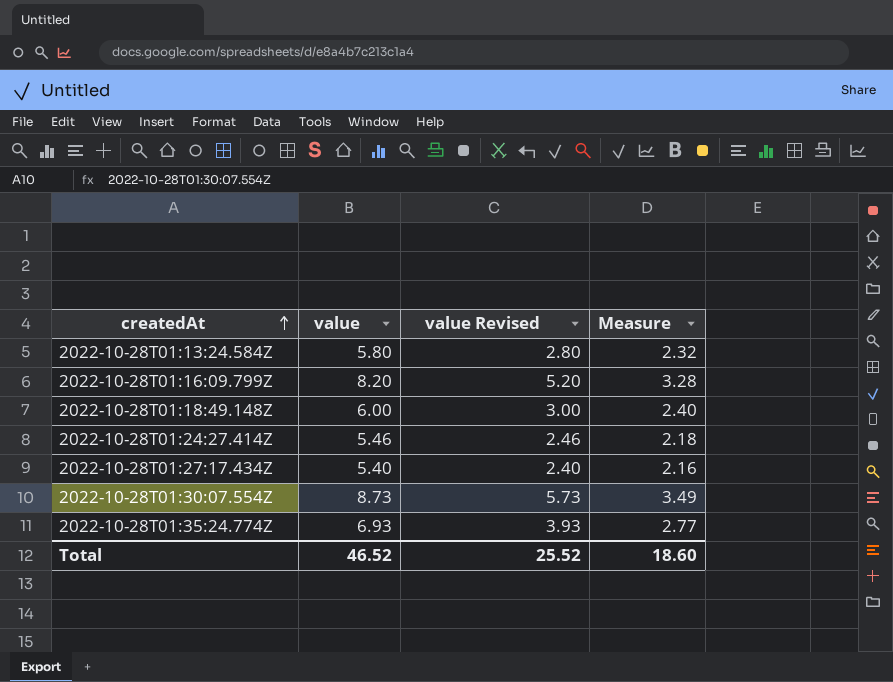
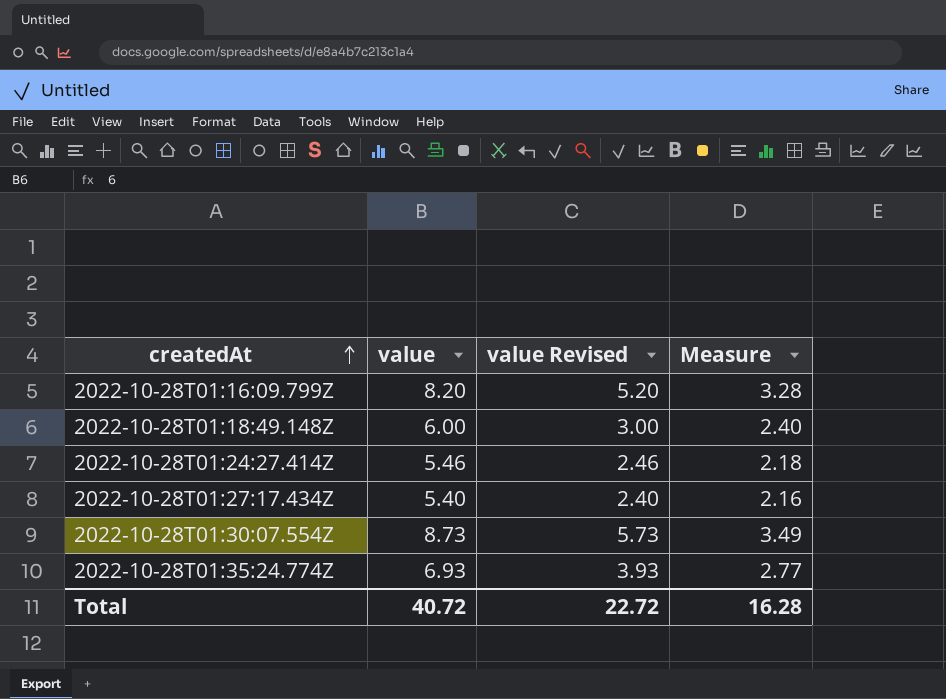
row 2022-10-28T01:13:24.584Z: 5.80 | 2.80 | 2.32 -> none
Total | value: 46.52 -> 40.72
Total | value Revised: 25.52 -> 22.72
Total | Measure: 18.60 -> 16.28

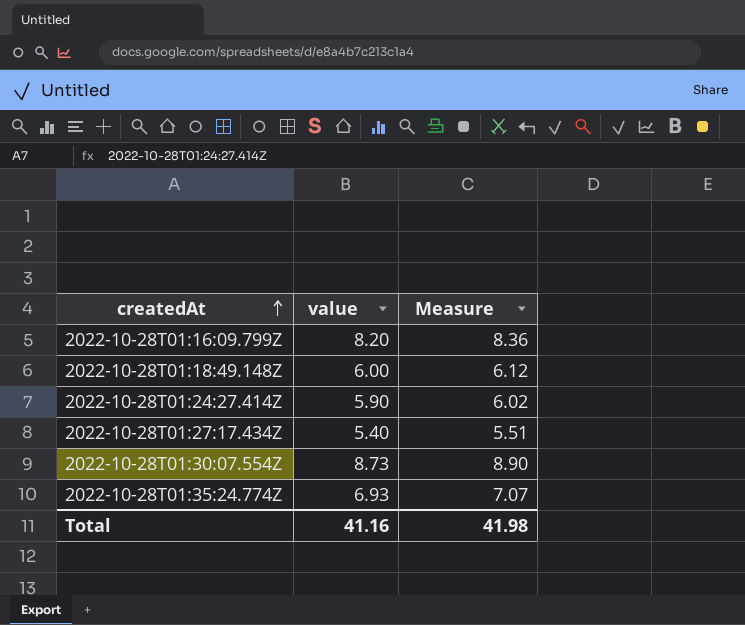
column value Revised | formula: [value] - 3 -> none
column Measure | formula: [value] * 0.4 -> [value] * 1.02
2022-10-28T01:24:27.414Z | value: 5.46 -> 5.90
Total | value: 40.72 -> 41.16
Total | Measure: 16.28 -> 41.98

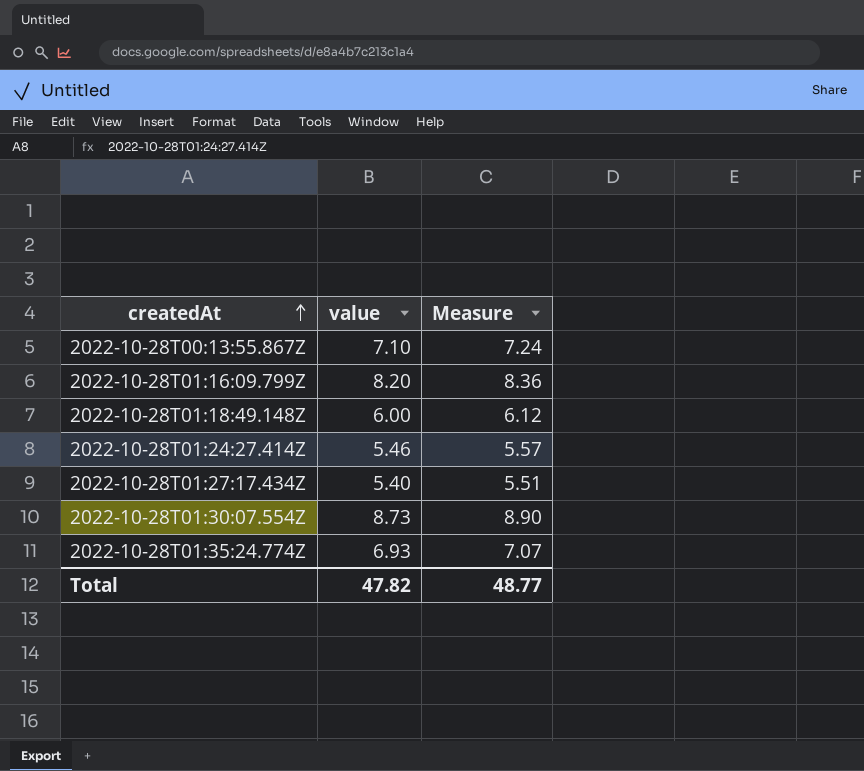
row 2022-10-28T00:13:55.867Z: none -> 7.10 | 7.24
2022-10-28T01:24:27.414Z | value: 5.90 -> 5.46
2022-10-28T01:24:27.414Z | Measure: 6.02 -> 5.57
Total | value: 41.16 -> 47.82
Total | Measure: 41.98 -> 48.77

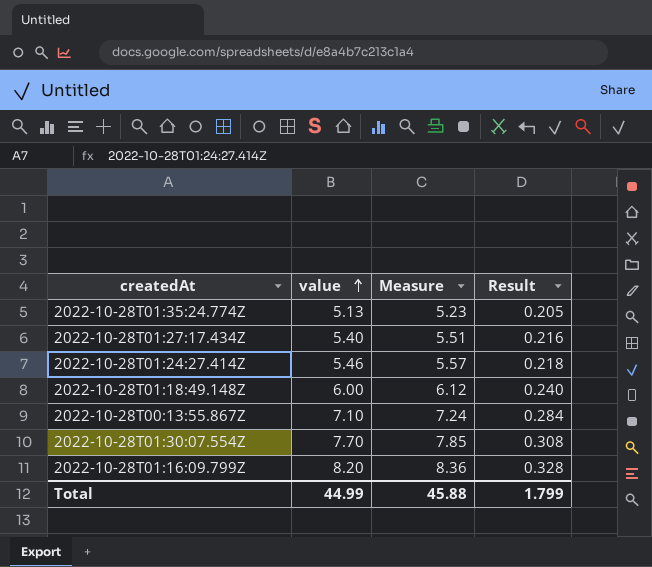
row order: createdAt ascending -> value ascending
column Result | formula: none -> [value] * 0.04
2022-10-28T01:35:24.774Z | value: 6.93 -> 5.13
2022-10-28T01:35:24.774Z | Measure: 7.07 -> 5.23
2022-10-28T01:30:07.554Z | value: 8.73 -> 7.70
2022-10-28T01:30:07.554Z | Measure: 8.90 -> 7.85
Total | value: 47.82 -> 44.99
Total | Measure: 48.77 -> 45.88

